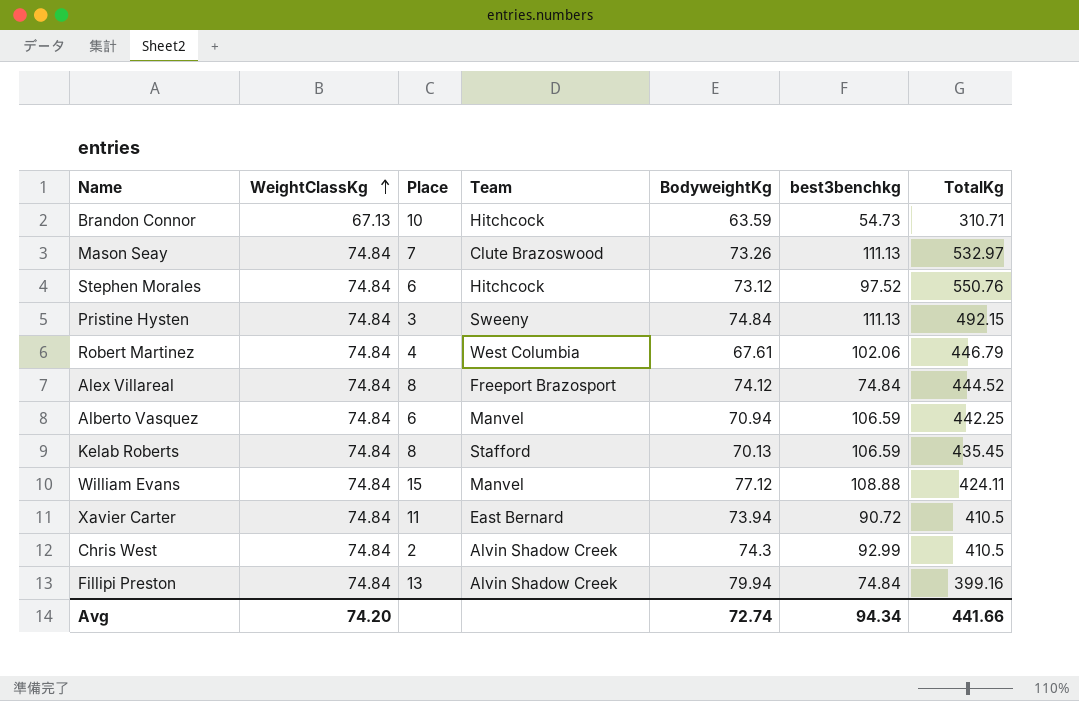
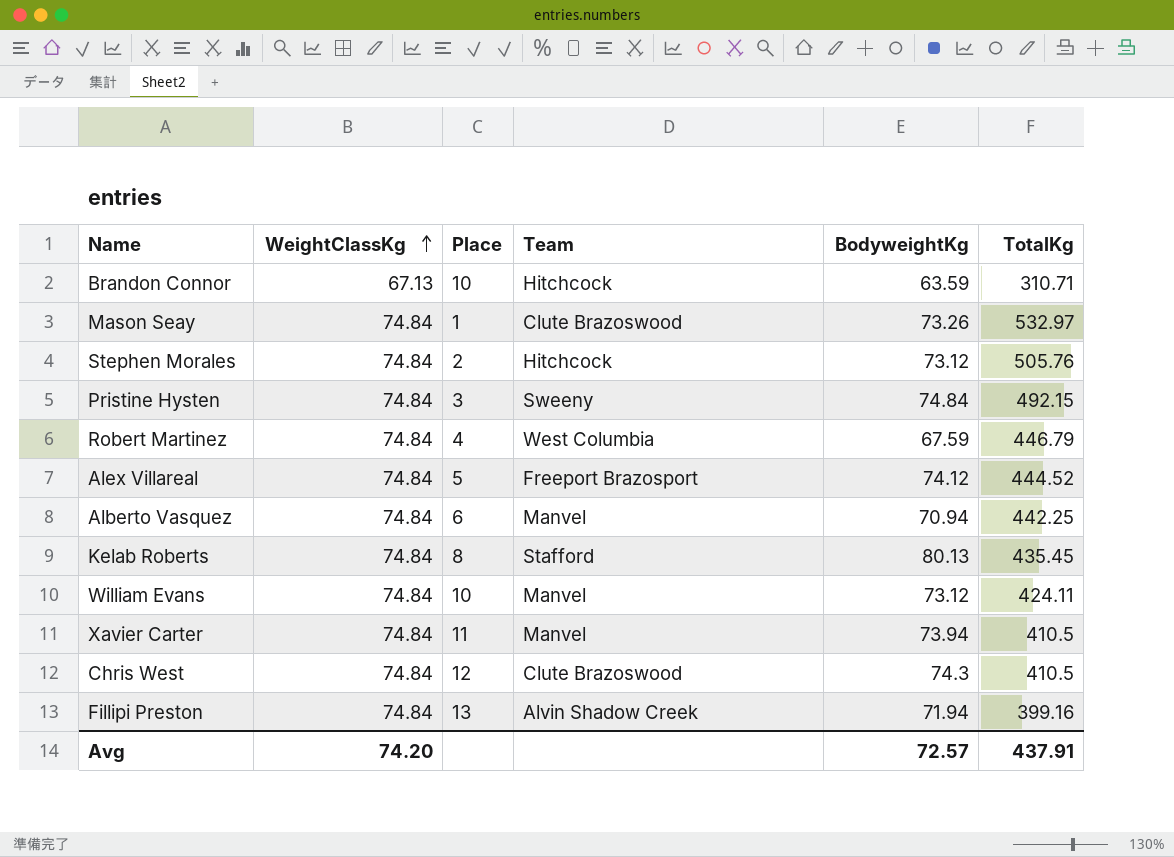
column best3benchkg | position: 6 -> none
Mason Seay | Place: 7 -> 1
Stephen Morales | Place: 6 -> 2
Stephen Morales | TotalKg: 550.76 -> 505.76
Robert Martinez | BodyweightKg: 67.61 -> 67.59
Alex Villareal | Place: 8 -> 5
Kelab Roberts | BodyweightKg: 70.13 -> 80.13
William Evans | Place: 15 -> 10
William Evans | BodyweightKg: 77.12 -> 73.12
Xavier Carter | Team: East Bernard -> Manvel
Chris West | Place: 2 -> 12
Chris West | Team: Alvin Shadow Creek -> Clute Brazoswood
Fillipi Preston | BodyweightKg: 79.94 -> 71.94
Avg | BodyweightKg: 72.74 -> 72.57
Avg | TotalKg: 441.66 -> 437.91

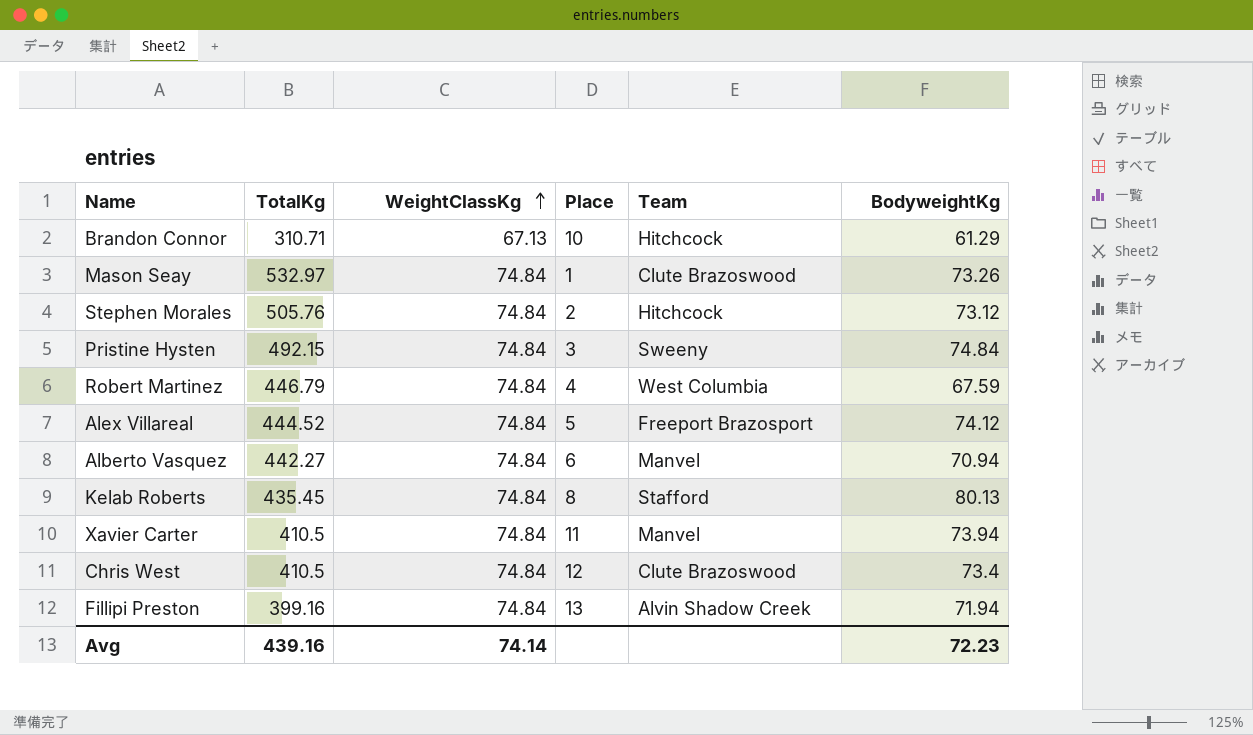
column TotalKg | position: 6 -> 2
row William Evans: 74.84 | 10 | Manvel | 73.12 | 424.11 -> none
Brandon Connor | BodyweightKg: 63.59 -> 61.29
Alberto Vasquez | TotalKg: 442.25 -> 442.27
Chris West | BodyweightKg: 74.3 -> 73.4
Avg | TotalKg: 437.91 -> 439.16
Avg | WeightClassKg: 74.20 -> 74.14
Avg | BodyweightKg: 72.57 -> 72.23

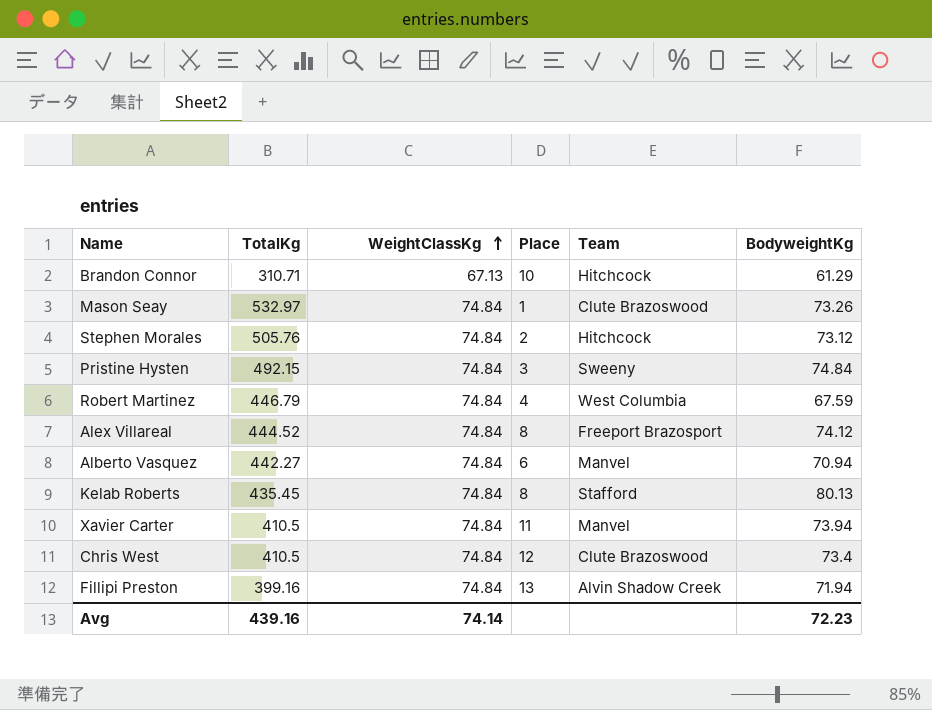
Alex Villareal | Place: 5 -> 8

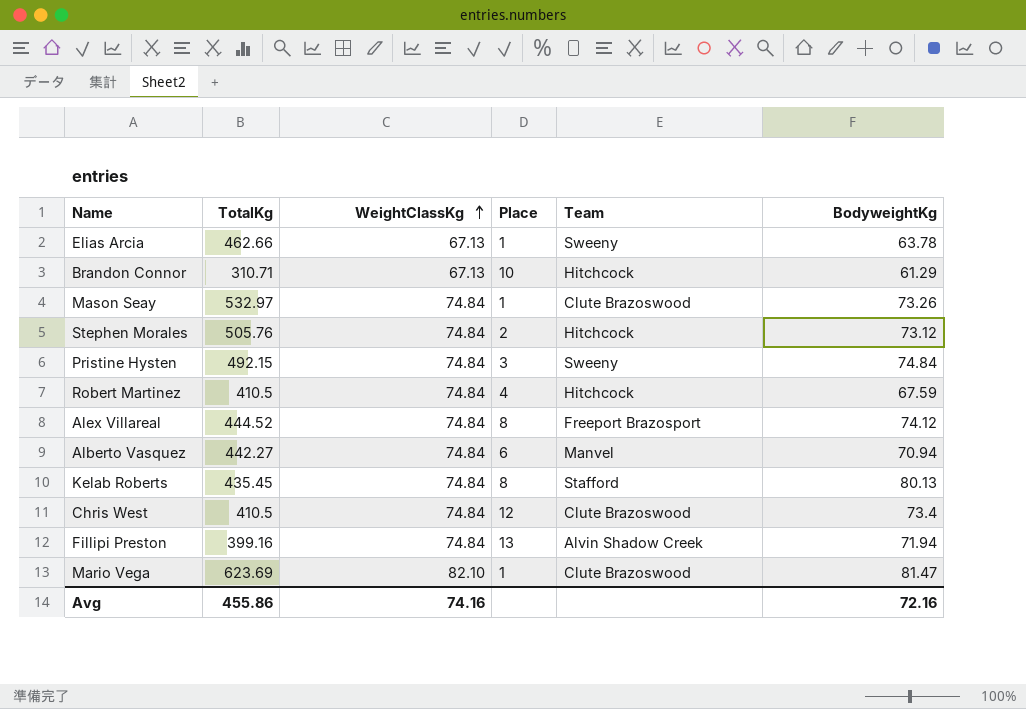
row Xavier Carter: 410.5 | 74.84 | 11 | Manvel | 73.94 -> none
row Elias Arcia: none -> 462.66 | 67.13 | 1 | Sweeny | 63.78
Robert Martinez | TotalKg: 446.79 -> 410.5
Robert Martinez | Team: West Columbia -> Hitchcock
row Mario Vega: none -> 623.69 | 82.10 | 1 | Clute Brazoswood | 81.47
Avg | TotalKg: 439.16 -> 455.86
Avg | WeightClassKg: 74.14 -> 74.16
Avg | BodyweightKg: 72.23 -> 72.16

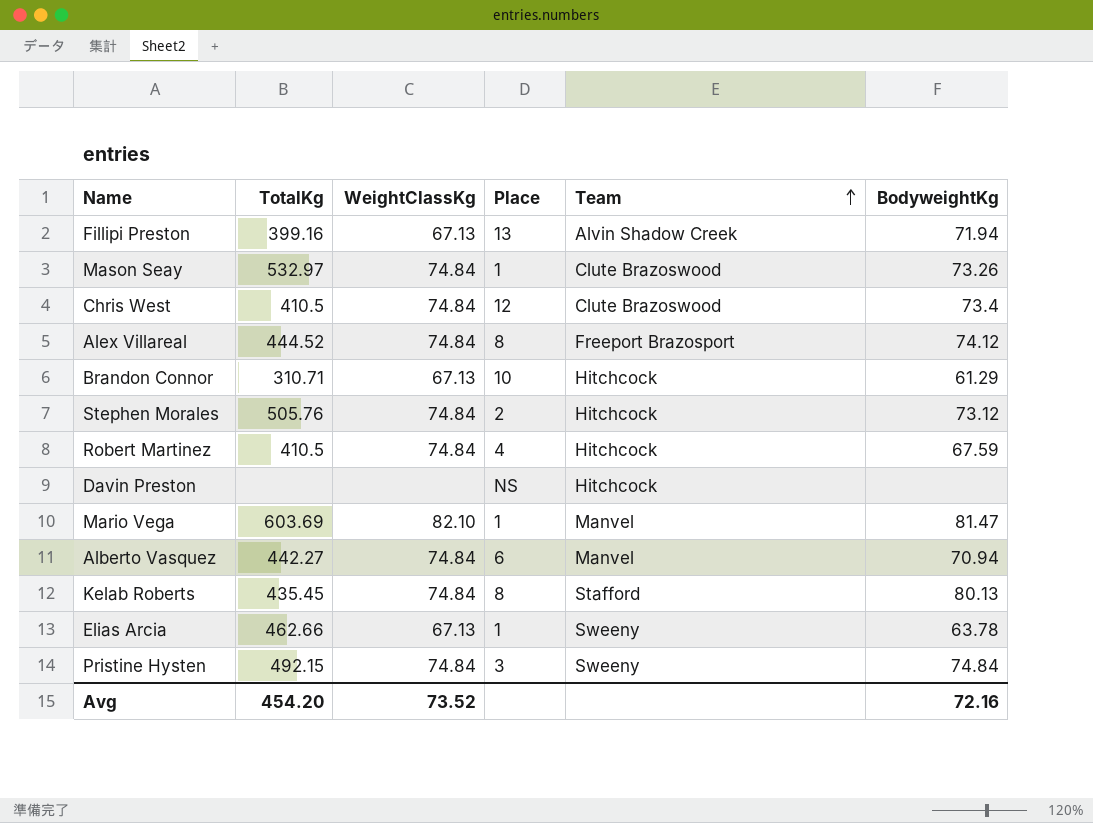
row order: WeightClassKg ascending -> Team ascending
Fillipi Preston | WeightClassKg: 74.84 -> 67.13
row Davin Preston: none -> none | none | NS | Hitchcock | none
Mario Vega | TotalKg: 623.69 -> 603.69
Mario Vega | Team: Clute Brazoswood -> Manvel
Avg | TotalKg: 455.86 -> 454.20
Avg | WeightClassKg: 74.16 -> 73.52

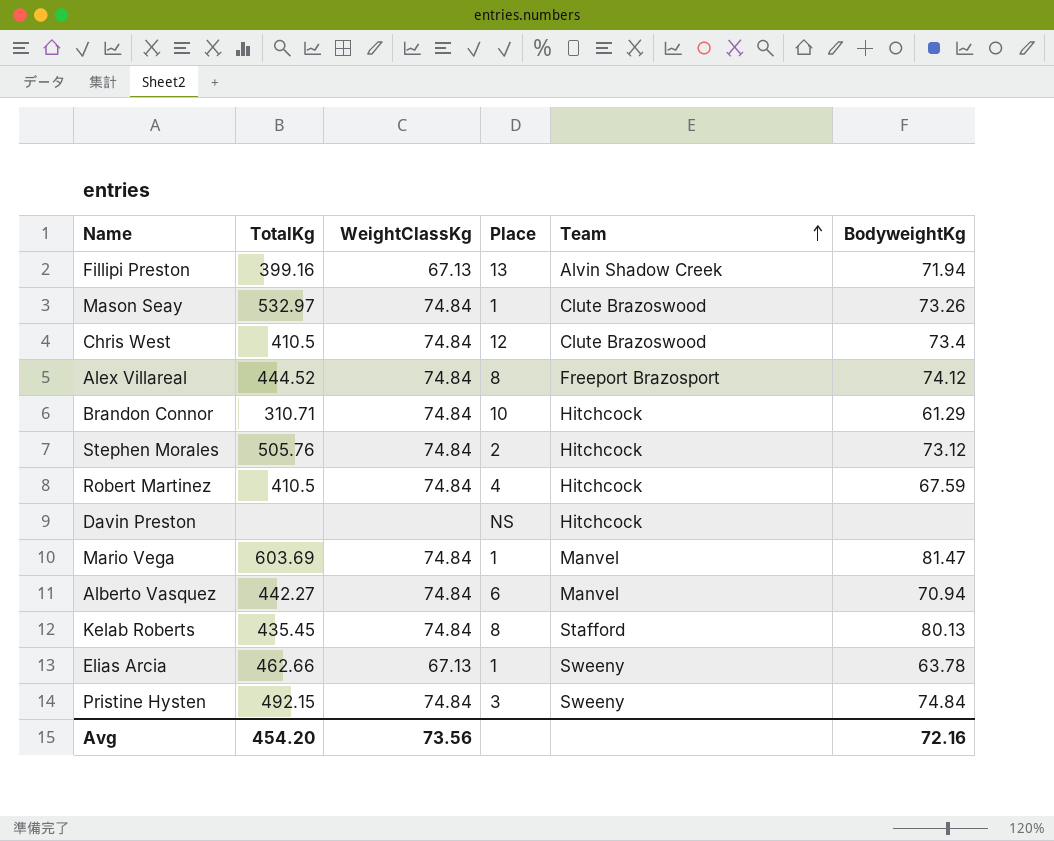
Brandon Connor | WeightClassKg: 67.13 -> 74.84
Mario Vega | WeightClassKg: 82.10 -> 74.84
Avg | WeightClassKg: 73.52 -> 73.56

